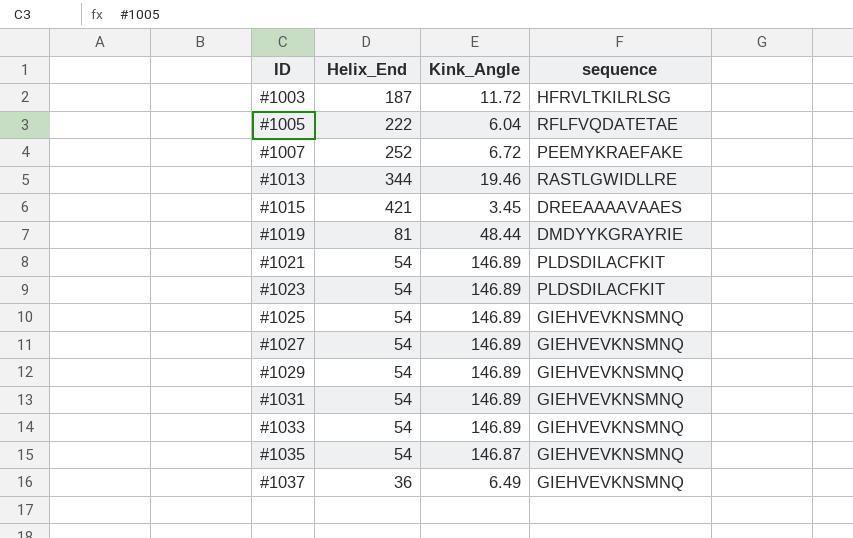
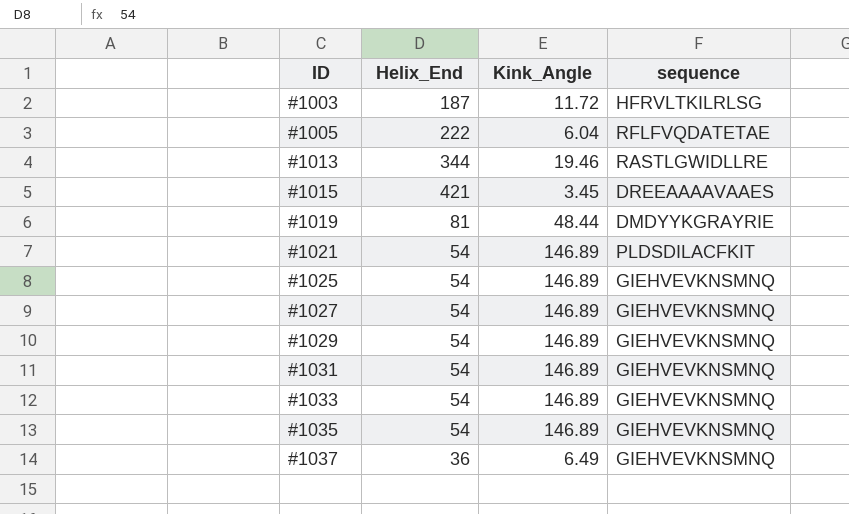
row #1007: 252 | 6.72 | PEEMYKRAEFAKE -> none
row #1023: 54 | 146.89 | PLDSDILACFKIT -> none
#1035 | Kink_Angle: 146.87 -> 146.89

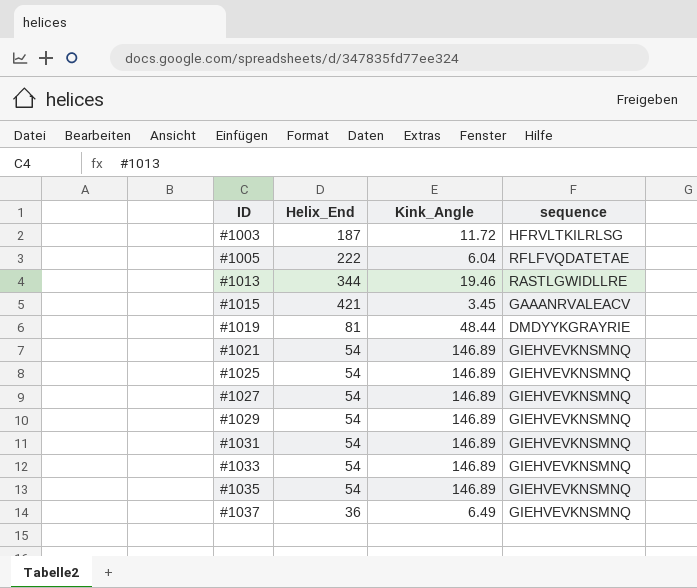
#1015 | sequence: DREEAAAAVAAES -> GAAANRVALEACV
#1021 | sequence: PLDSDILACFKIT -> GIEHVEVKNSMNQ

